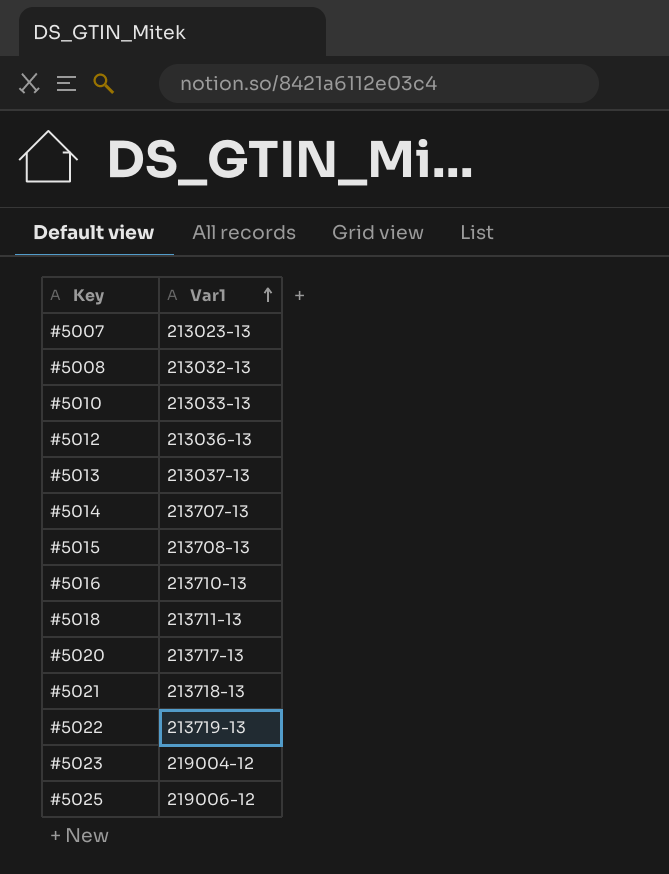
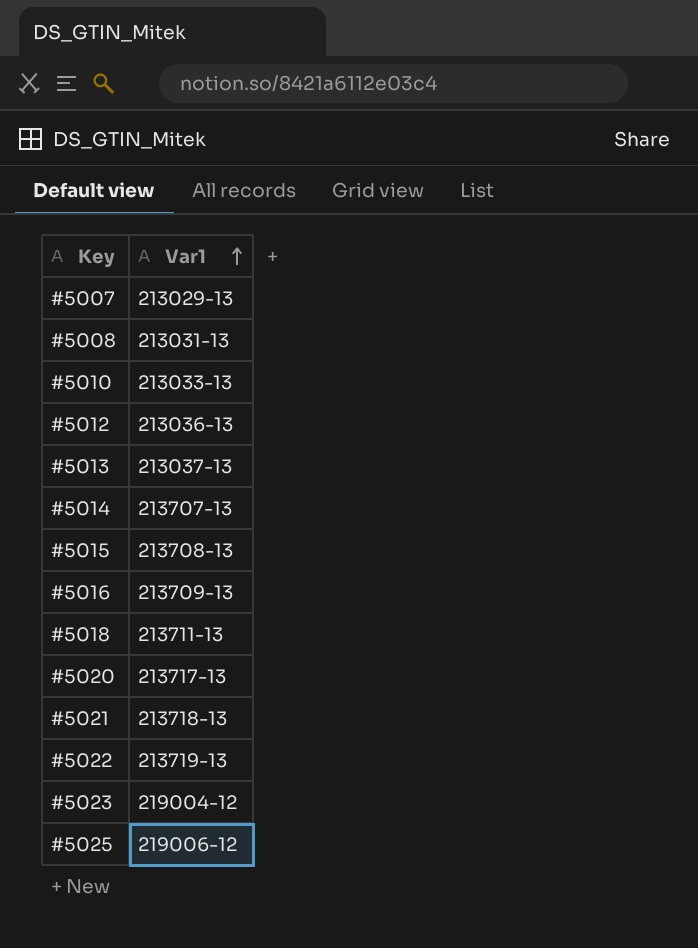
#5007 | Var1: 213023-13 -> 213029-13
#5008 | Var1: 213032-13 -> 213031-13
#5016 | Var1: 213710-13 -> 213709-13

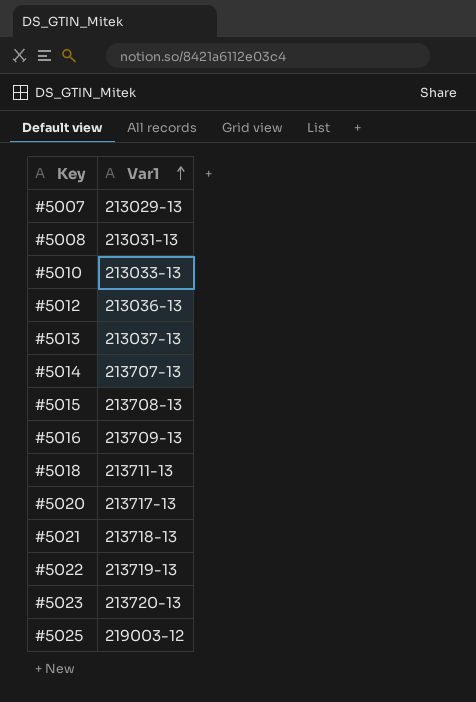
#5023 | Var1: 219004-12 -> 213720-13
#5025 | Var1: 219006-12 -> 219003-12

